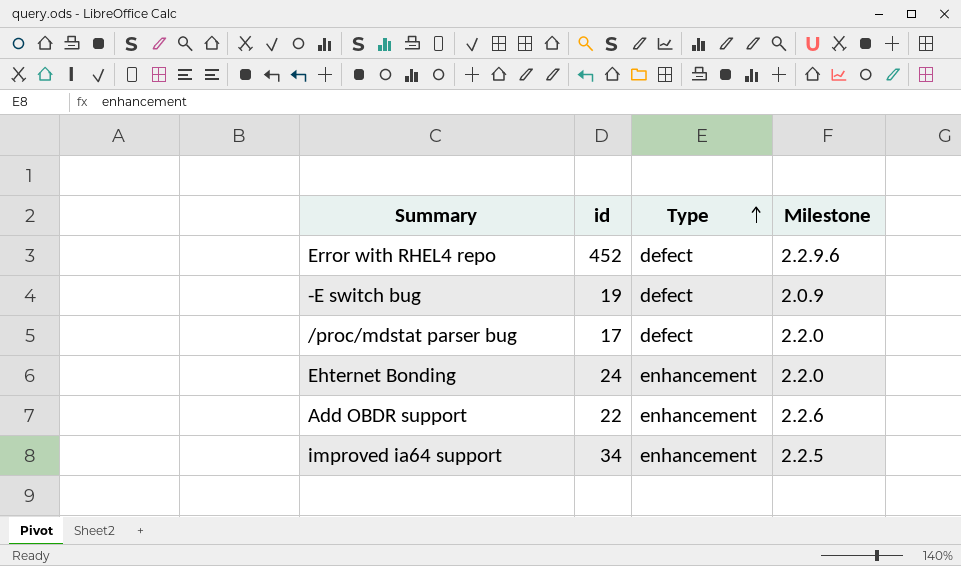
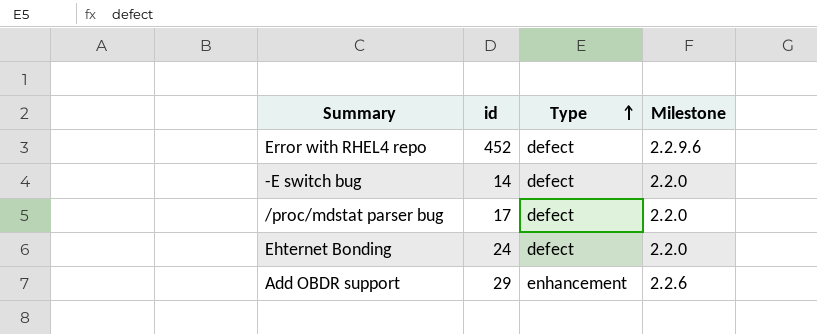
row improved ia64 support: 34 | enhancement | 2.2.5 -> none
-E switch bug | id: 19 -> 14
-E switch bug | Milestone: 2.0.9 -> 2.2.0
Ehternet Bonding | Type: enhancement -> defect
Add OBDR support | id: 22 -> 29

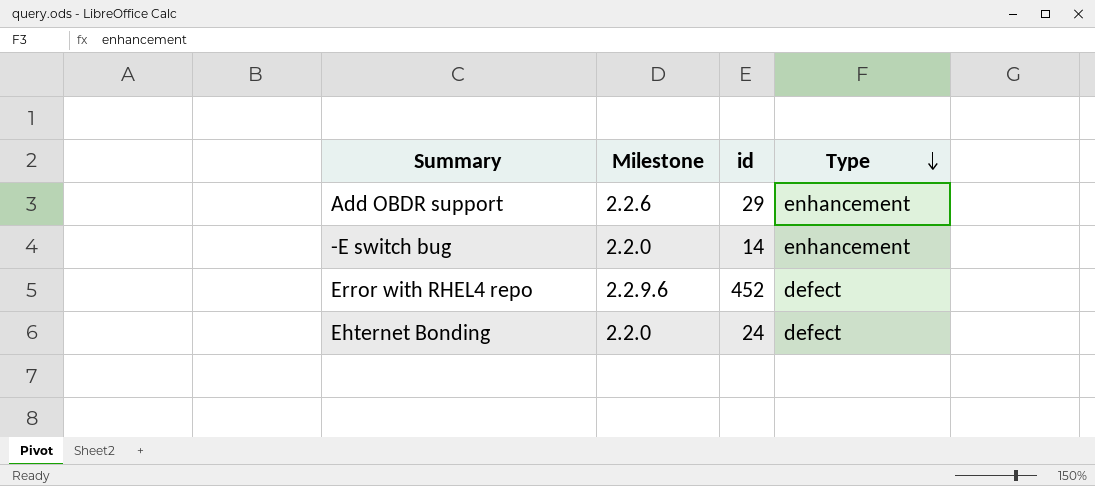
row order: Type ascending -> Type descending
column Milestone | position: 4 -> 2
row /proc/mdstat parser bug: 17 | defect | 2.2.0 -> none
-E switch bug | Type: defect -> enhancement

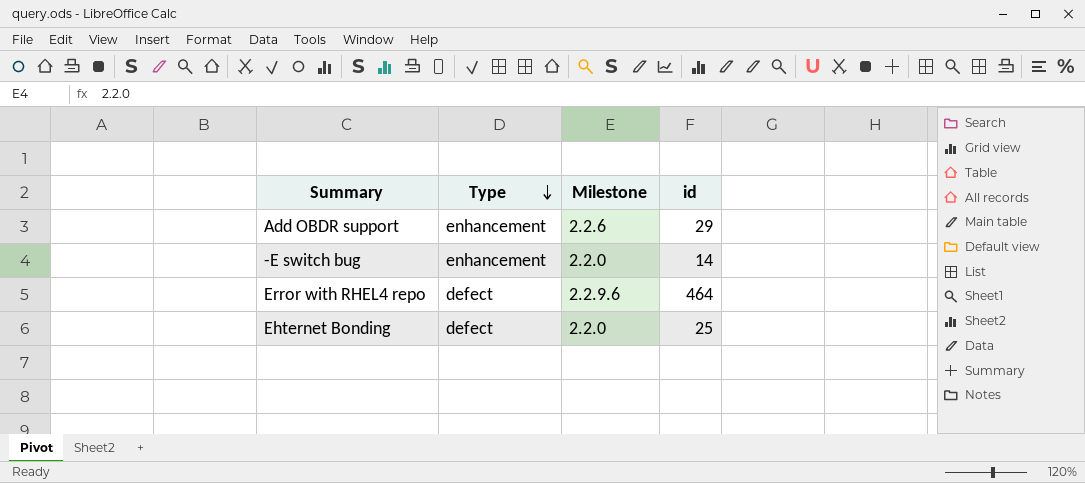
column Type | position: 4 -> 2
Error with RHEL4 repo | id: 452 -> 464
Ehternet Bonding | id: 24 -> 25

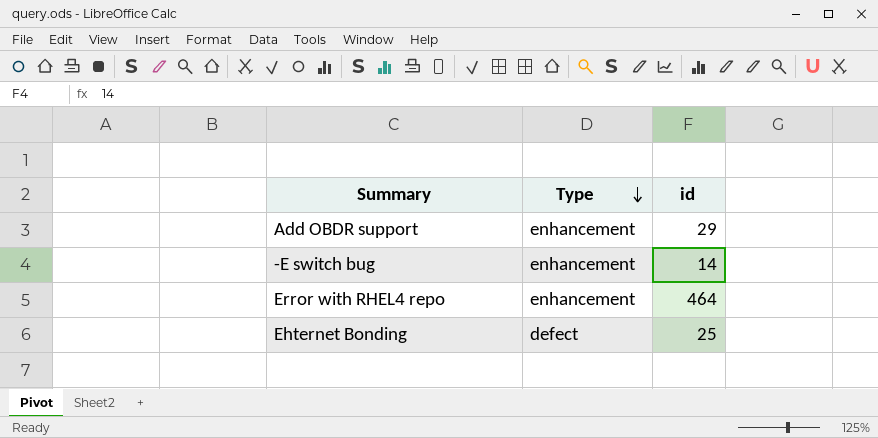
column Milestone | position: 3 -> none
Error with RHEL4 repo | Type: defect -> enhancement

